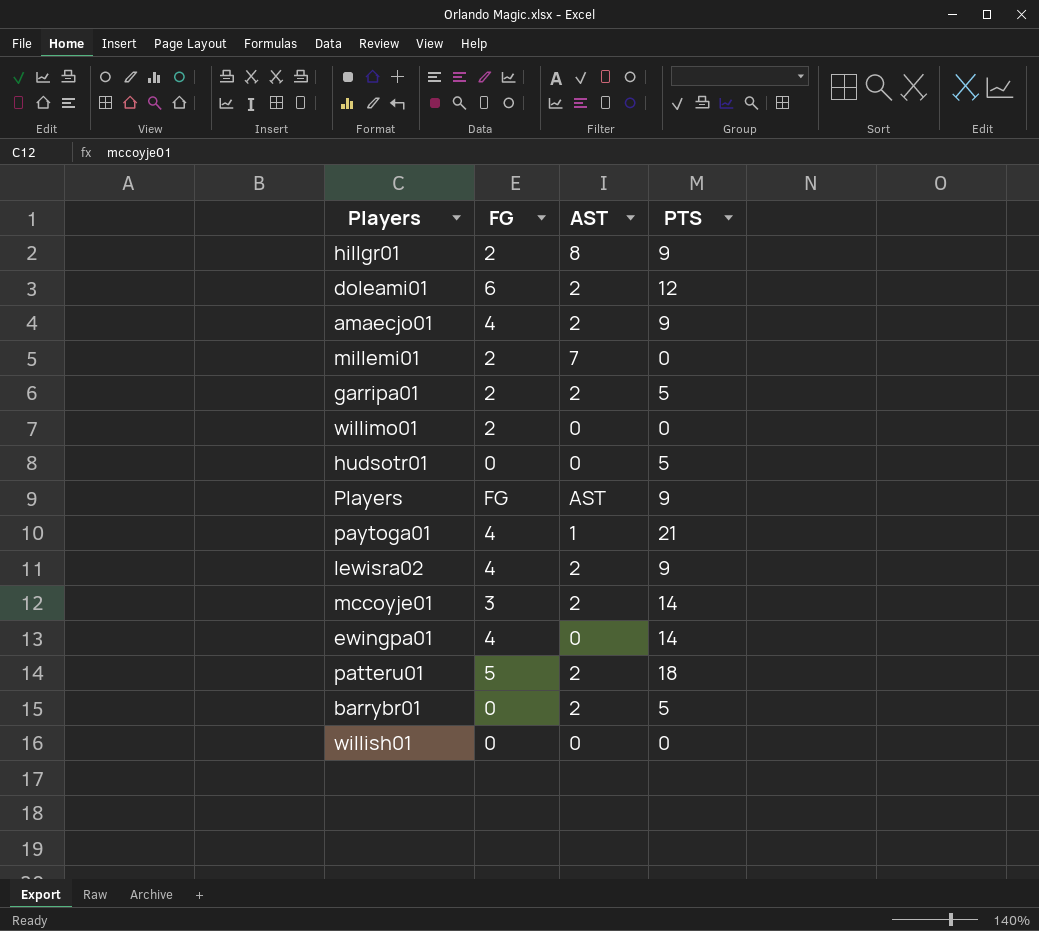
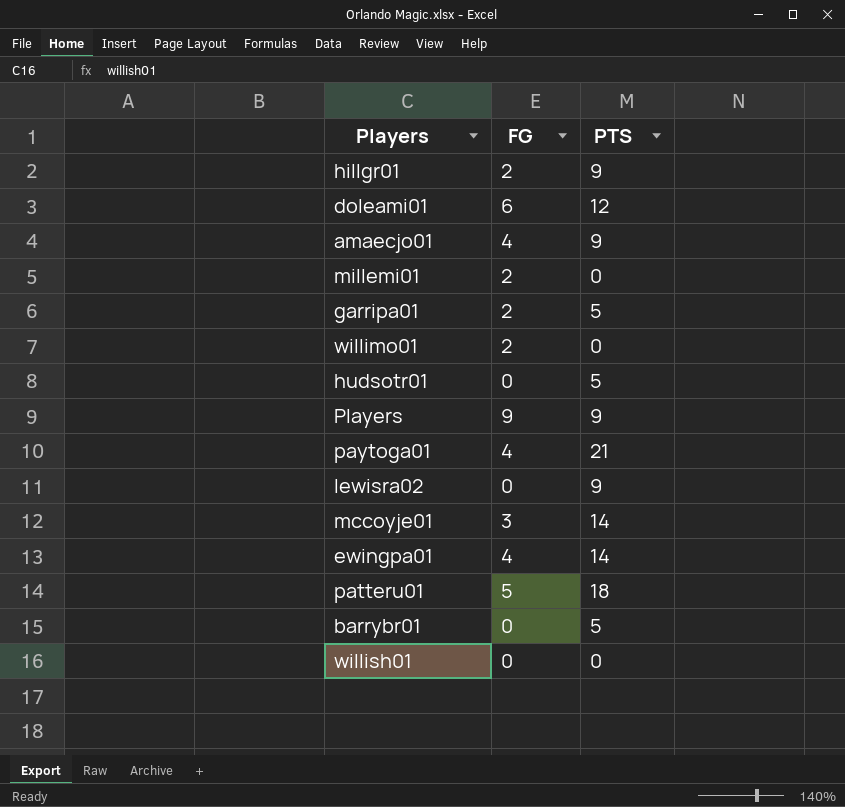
column AST | position: 3 -> none
Players | FG: FG -> 9
lewisra02 | FG: 4 -> 0

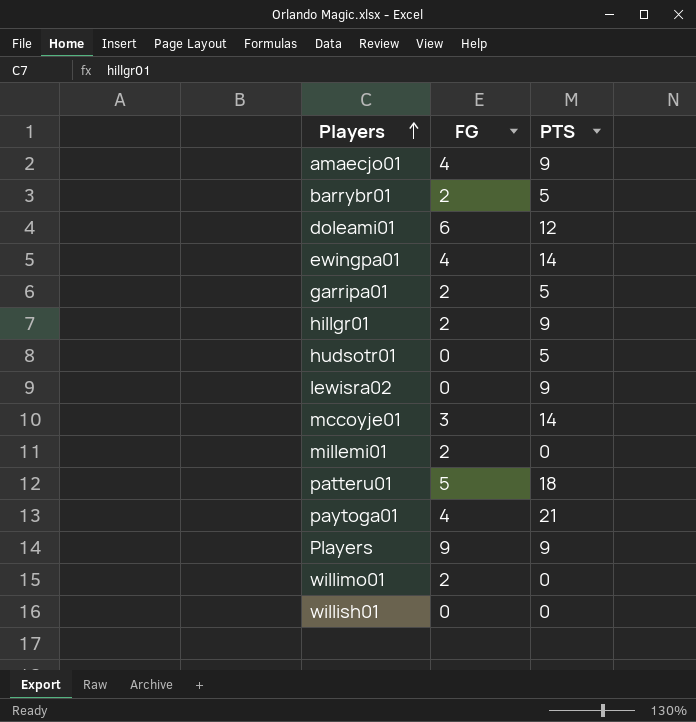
row order: none -> Players ascending
barrybr01 | FG: 0 -> 2

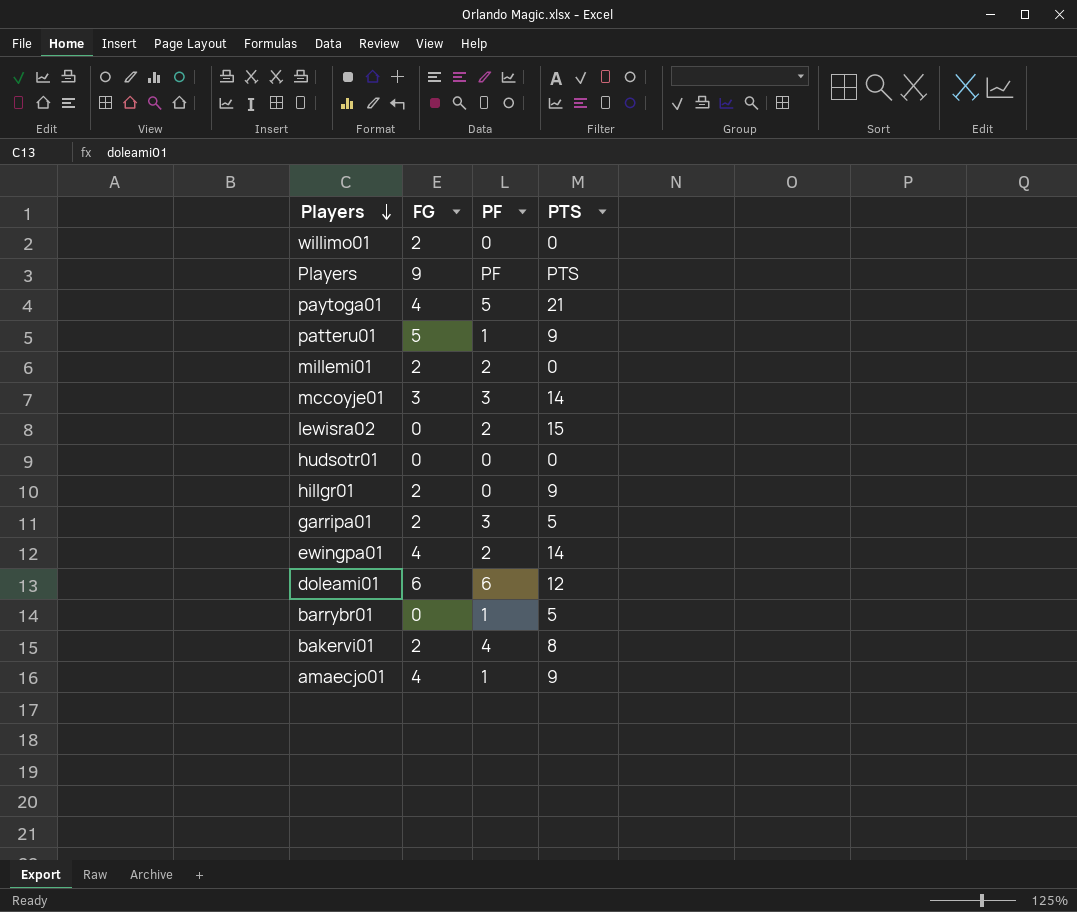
row order: Players ascending -> Players descending
column PF | position: none -> 3
row willish01: 0 | 0 -> none
Players | PTS: 9 -> PTS
patteru01 | PTS: 18 -> 9
lewisra02 | PTS: 9 -> 15
hudsotr01 | PTS: 5 -> 0
barrybr01 | FG: 2 -> 0
row bakervi01: none -> 2 | 4 | 8

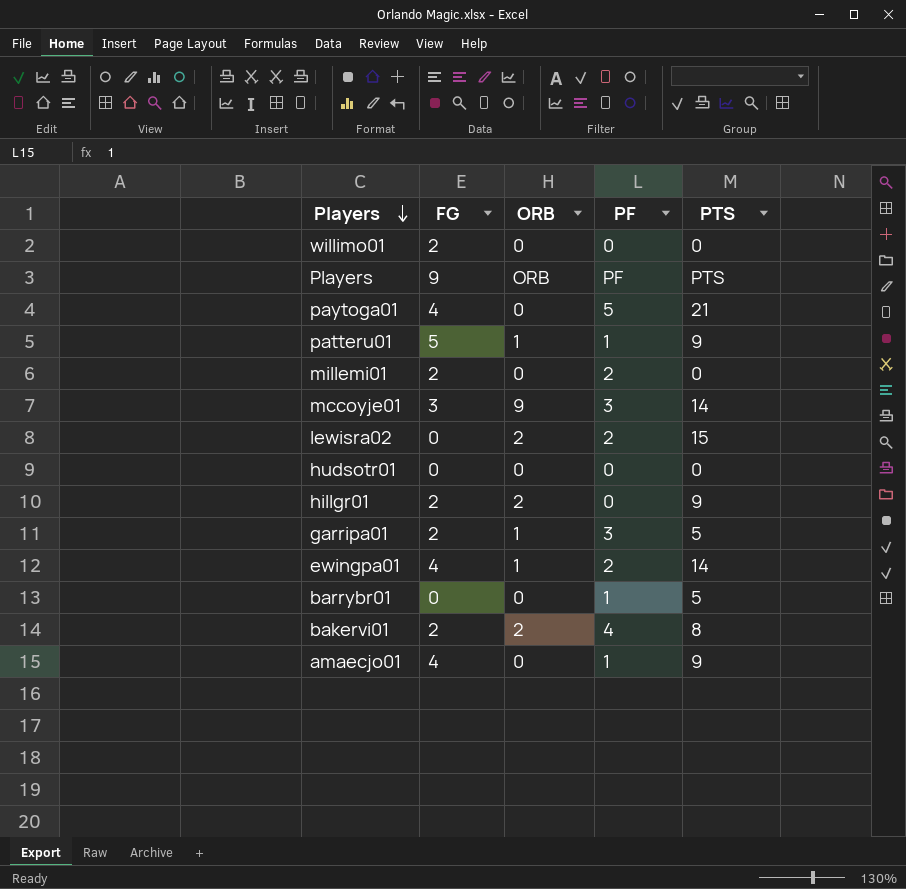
column ORB | position: none -> 3
row doleami01: 6 | 6 | 12 -> none

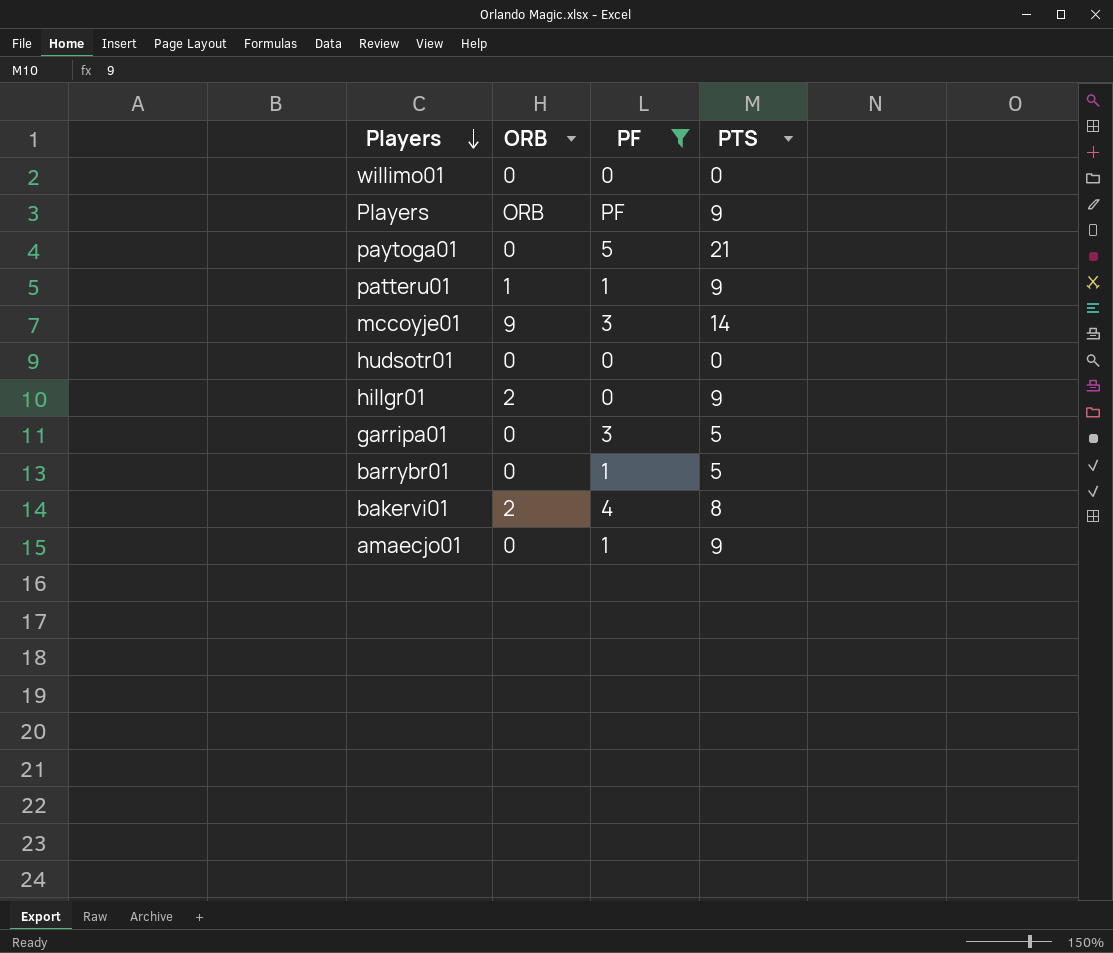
filter: none -> PF != 2
column FG | position: 2 -> none
Players | PTS: PTS -> 9
garripa01 | ORB: 1 -> 0

